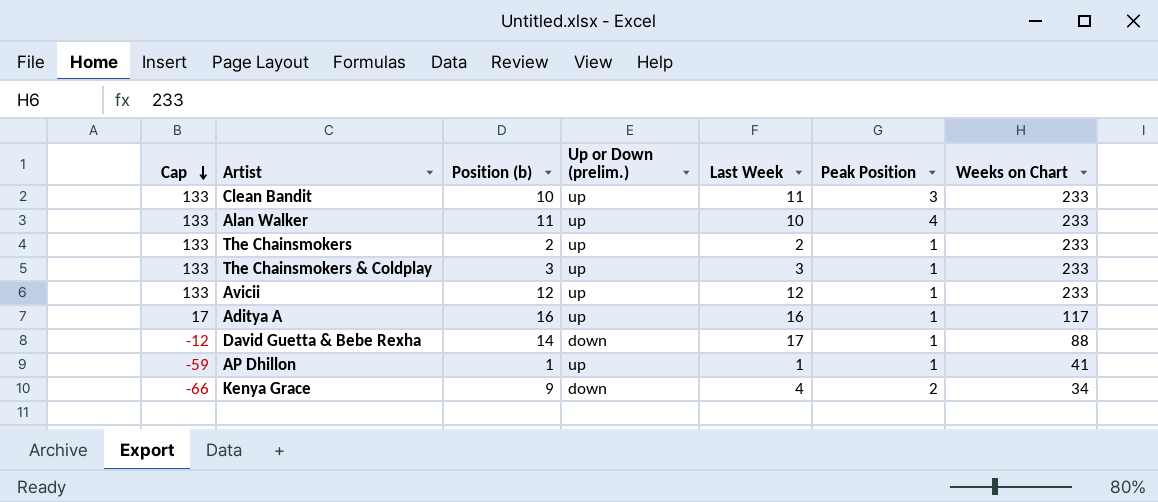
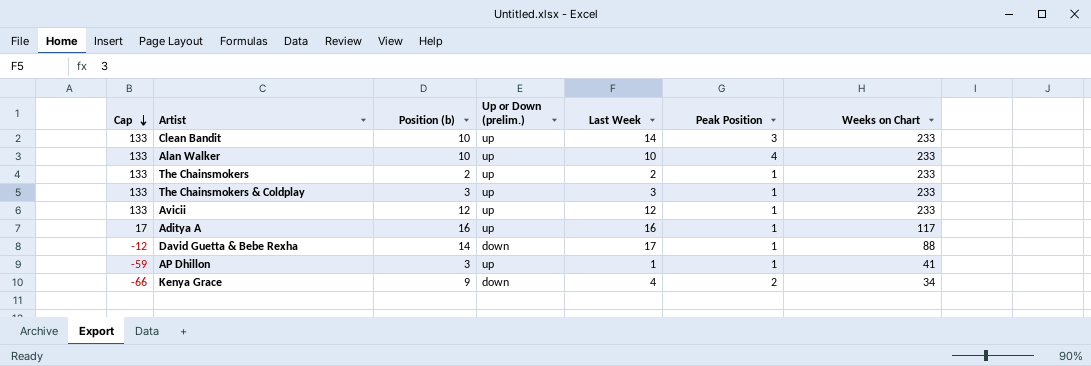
Clean Bandit | Last Week: 11 -> 14
Alan Walker | Position (b): 11 -> 10
AP Dhillon | Position (b): 1 -> 3

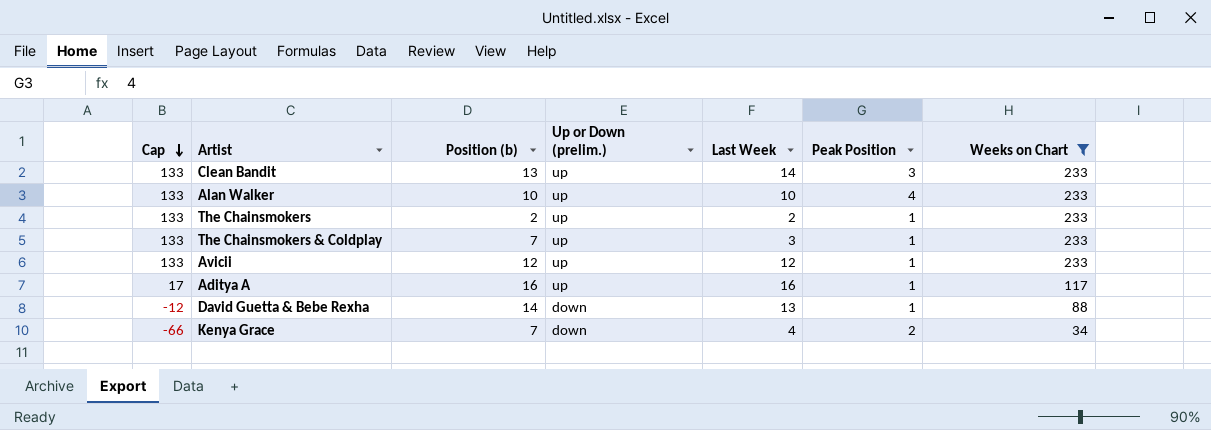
filter: none -> Weeks on Chart != 41
Clean Bandit | Position (b): 10 -> 13
The Chainsmokers & Coldplay | Position (b): 3 -> 7
David Guetta & Bebe Rexha | Last Week: 17 -> 13
Kenya Grace | Position (b): 9 -> 7

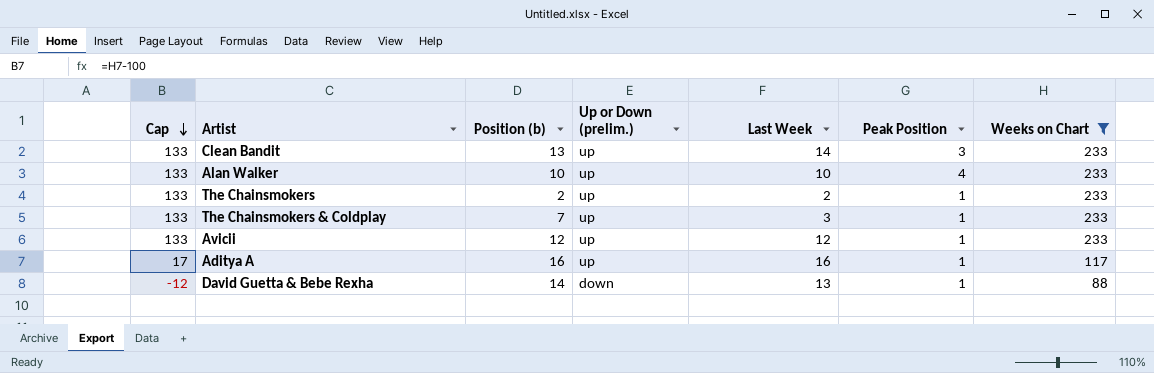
row Kenya Grace: -66 | 7 | down | 4 | 2 | 34 -> none

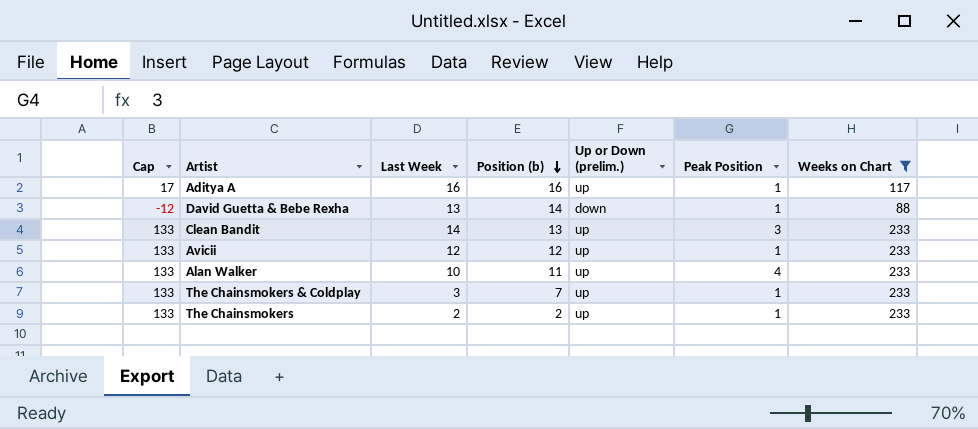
row order: Cap descending -> Position (b) descending
column Last Week | position: 5 -> 3
Alan Walker | Position (b): 10 -> 11

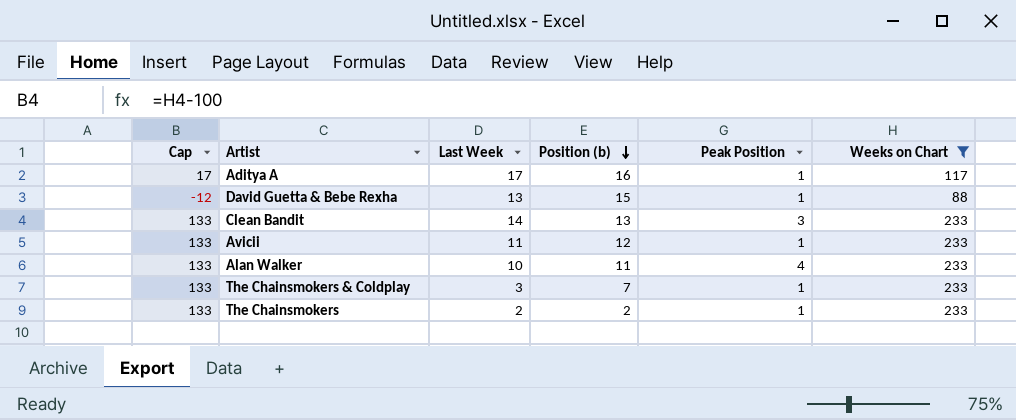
column Up or Down (prelim.) | position: 5 -> none
Aditya A | Last Week: 16 -> 17
David Guetta & Bebe Rexha | Position (b): 14 -> 15
Avicii | Last Week: 12 -> 11

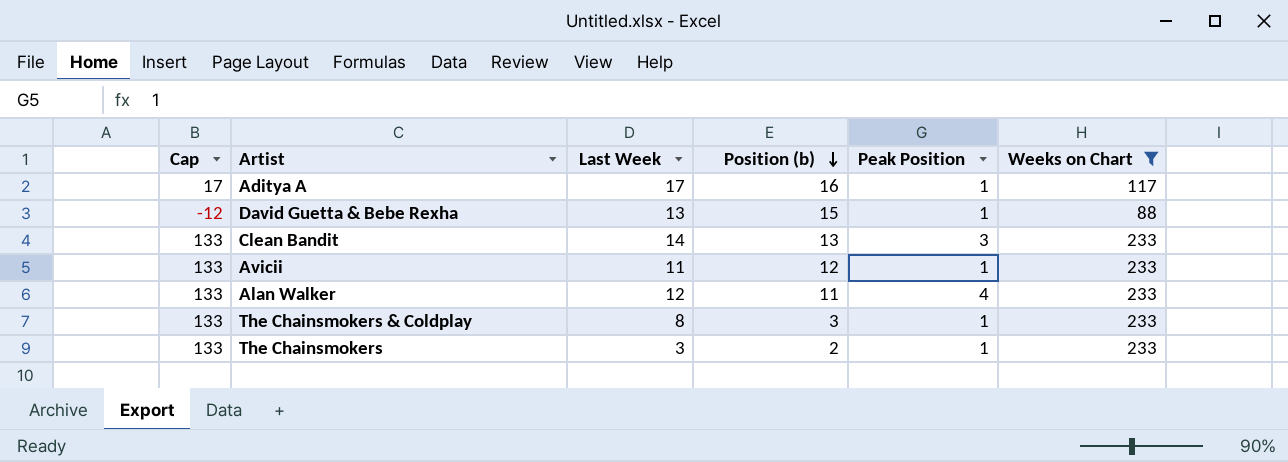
Alan Walker | Last Week: 10 -> 12
The Chainsmokers & Coldplay | Last Week: 3 -> 8
The Chainsmokers & Coldplay | Position (b): 7 -> 3
The Chainsmokers | Last Week: 2 -> 3

